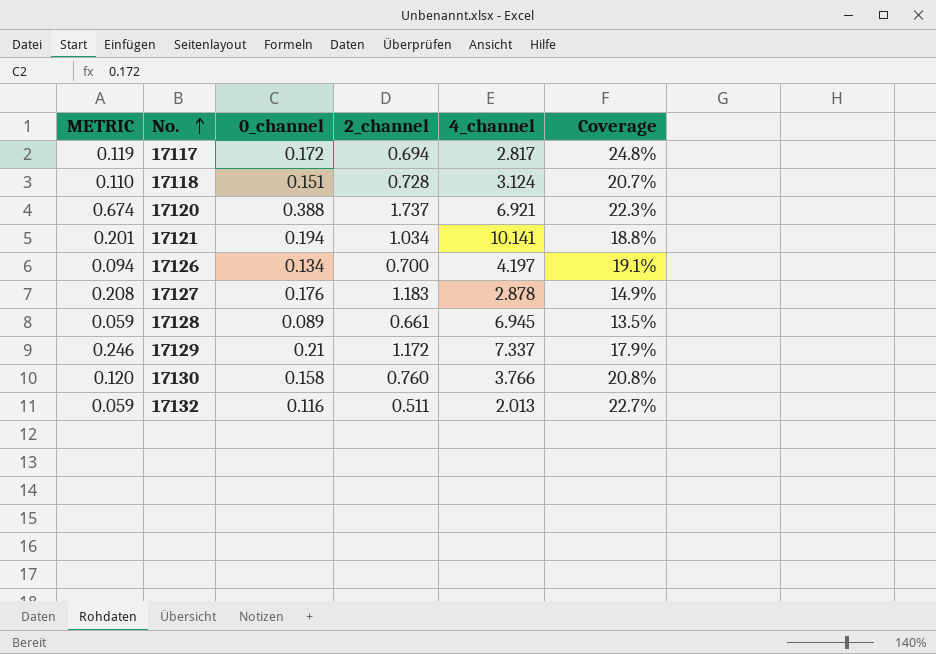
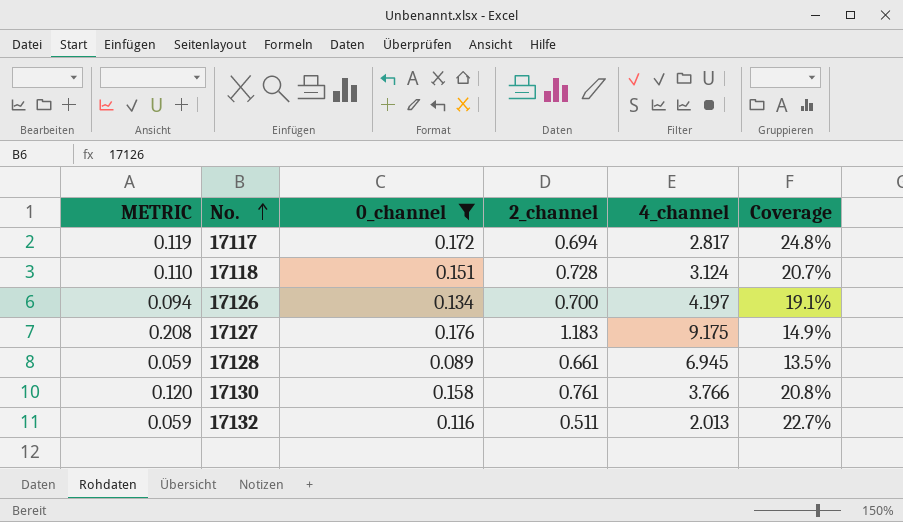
filter: none -> 0_channel <= 0.176
17127 | 4_channel: 2.878 -> 9.175
17130 | 2_channel: 0.760 -> 0.761

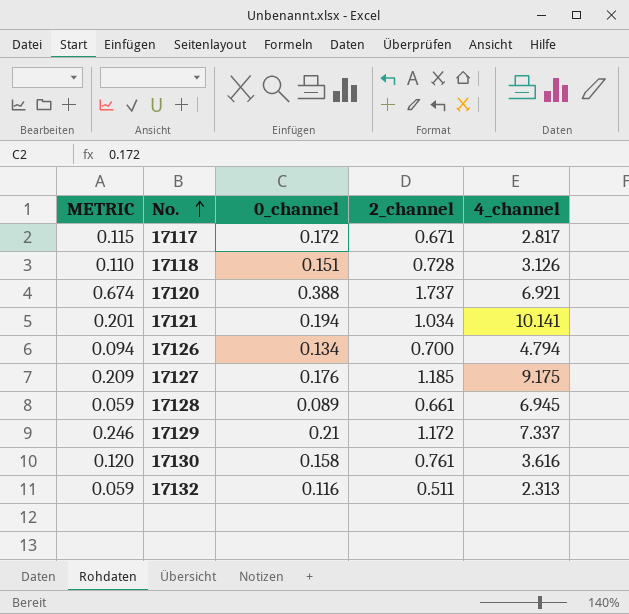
filter: 0_channel <= 0.176 -> none
column Coverage | formula: [0_channel] / [2_channel] -> none
17117 | METRIC: 0.119 -> 0.115
17117 | 2_channel: 0.694 -> 0.671
17118 | 4_channel: 3.124 -> 3.126
17126 | 4_channel: 4.197 -> 4.794
17127 | METRIC: 0.208 -> 0.209
17127 | 2_channel: 1.183 -> 1.185
17130 | 4_channel: 3.766 -> 3.616
17132 | 4_channel: 2.013 -> 2.313

